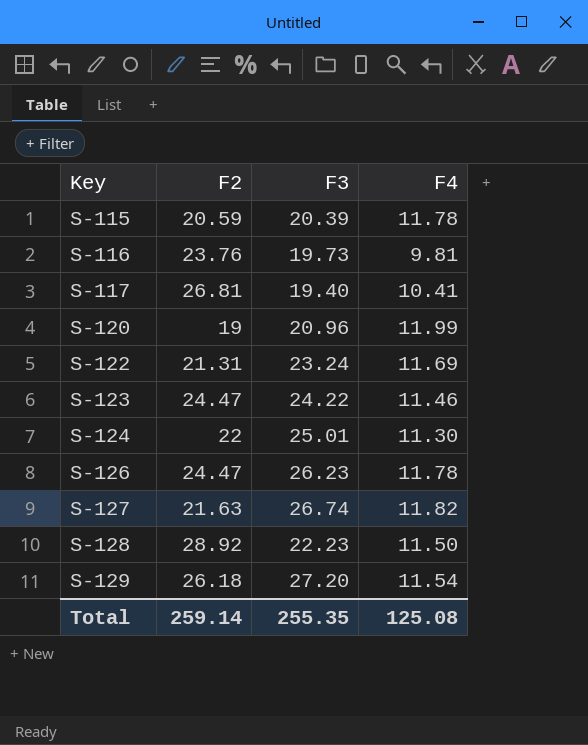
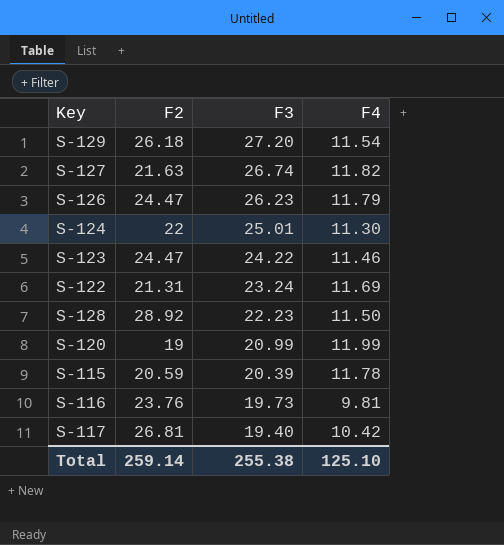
row order: Key ascending -> F3 descending
S-126 | F4: 11.78 -> 11.79
S-120 | F3: 20.96 -> 20.99
S-117 | F4: 10.41 -> 10.42
Total | F3: 255.35 -> 255.38
Total | F4: 125.08 -> 125.10

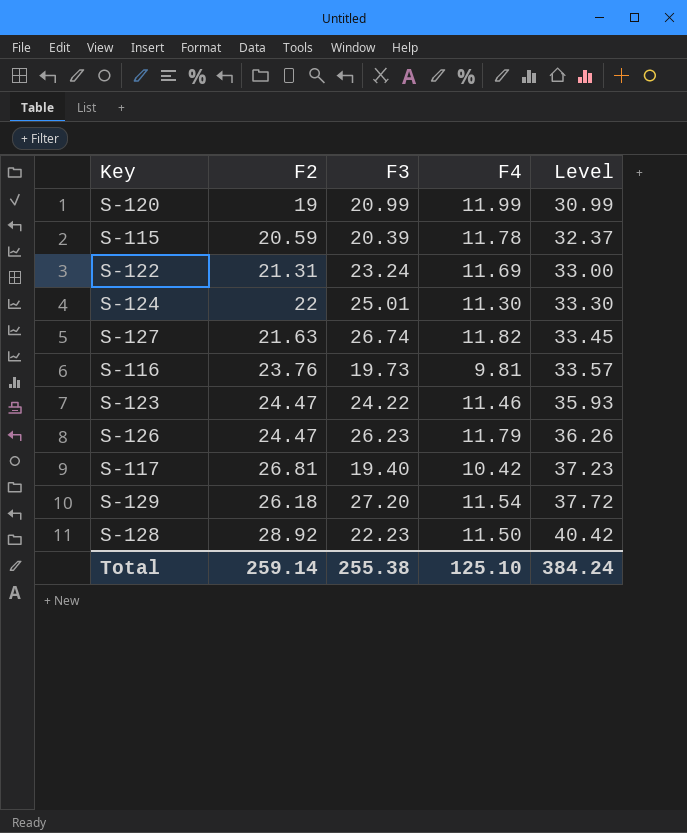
row order: F3 descending -> Level ascending
column Level | formula: none -> [F2] + [F4]

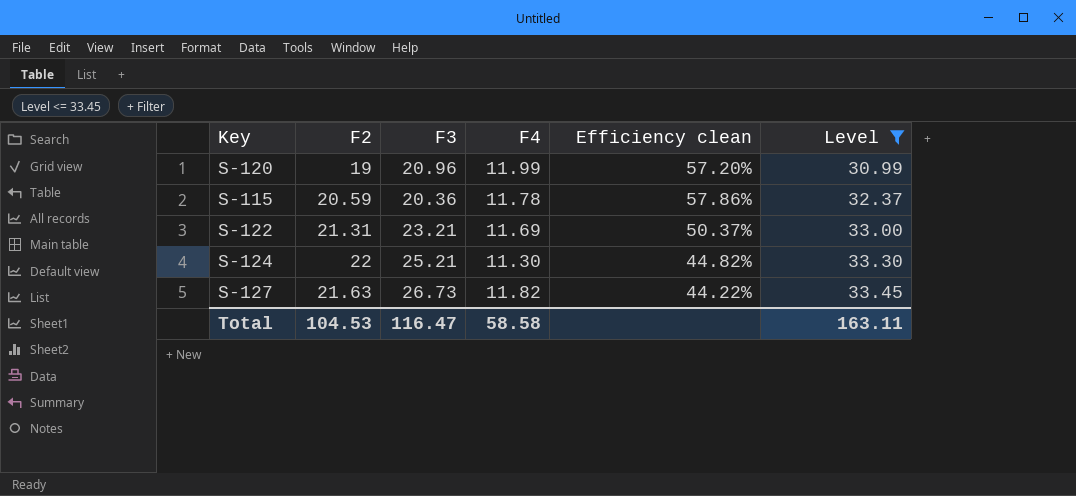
filter: none -> Level <= 33.45
column Efficiency clean | formula: none -> [F4] / [F3]
S-120 | F3: 20.99 -> 20.96
S-115 | F3: 20.39 -> 20.36
S-122 | F3: 23.24 -> 23.21
S-124 | F3: 25.01 -> 25.21
S-127 | F3: 26.74 -> 26.73
Total | F2: 259.14 -> 104.53
Total | F3: 255.38 -> 116.47
Total | F4: 125.10 -> 58.58
Total | Level: 384.24 -> 163.11

